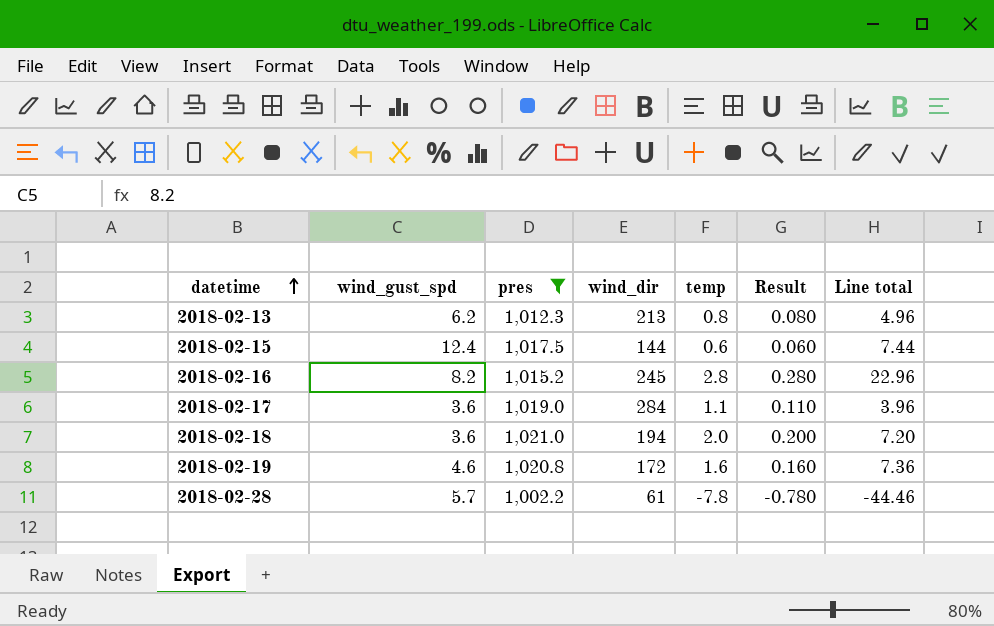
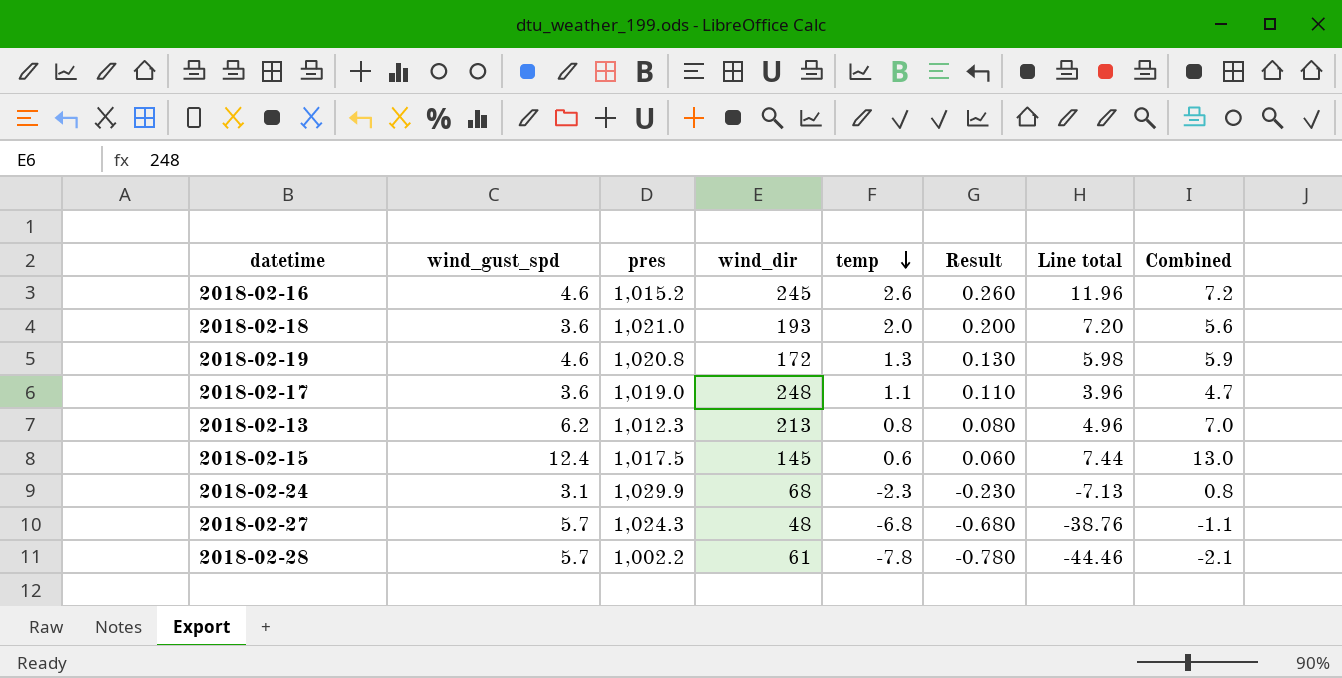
filter: pres <= 1,021.0 -> none
row order: datetime ascending -> temp descending
column Combined | formula: none -> [wind_gust_spd] + [temp]
2018-02-16 | wind_gust_spd: 8.2 -> 4.6
2018-02-16 | temp: 2.8 -> 2.6
2018-02-16 | Result: 0.280 -> 0.260
2018-02-16 | Line total: 22.96 -> 11.96
2018-02-18 | wind_dir: 194 -> 193
2018-02-19 | temp: 1.6 -> 1.3
2018-02-19 | Result: 0.160 -> 0.130
2018-02-19 | Line total: 7.36 -> 5.98
2018-02-17 | wind_dir: 284 -> 248
2018-02-15 | wind_dir: 144 -> 145

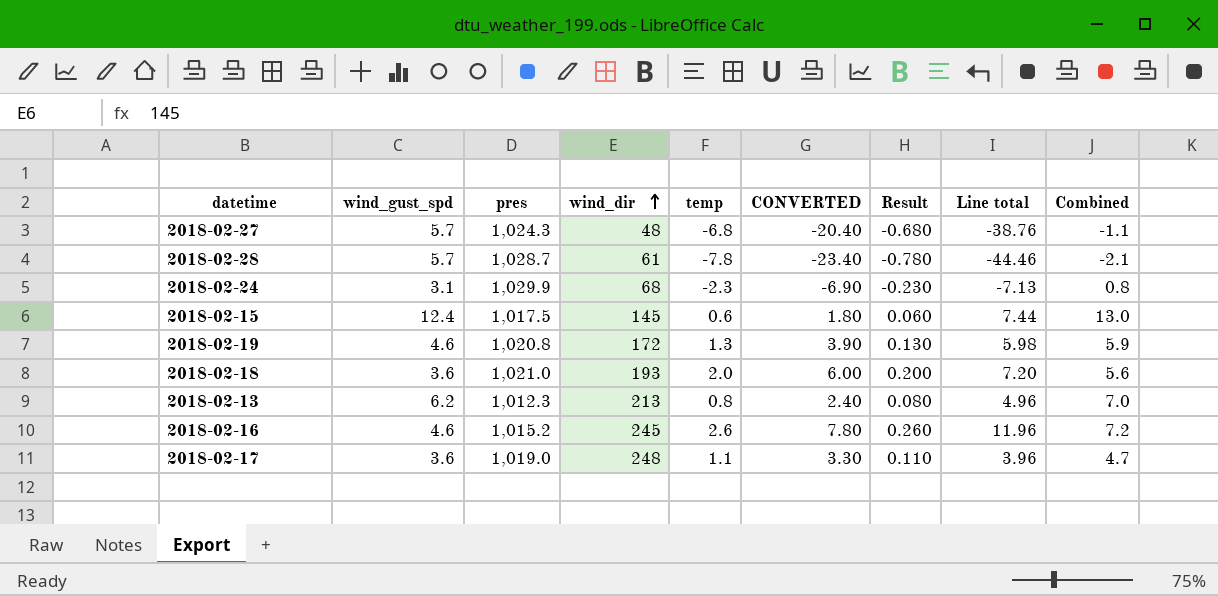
row order: temp descending -> wind_dir ascending
column CONVERTED | formula: none -> [temp] * 3
2018-02-28 | pres: 1,002.2 -> 1,028.7

